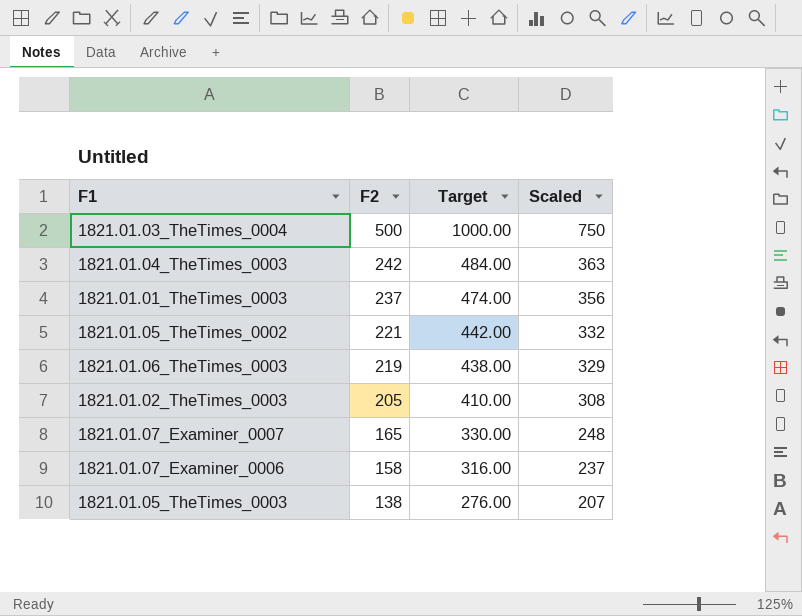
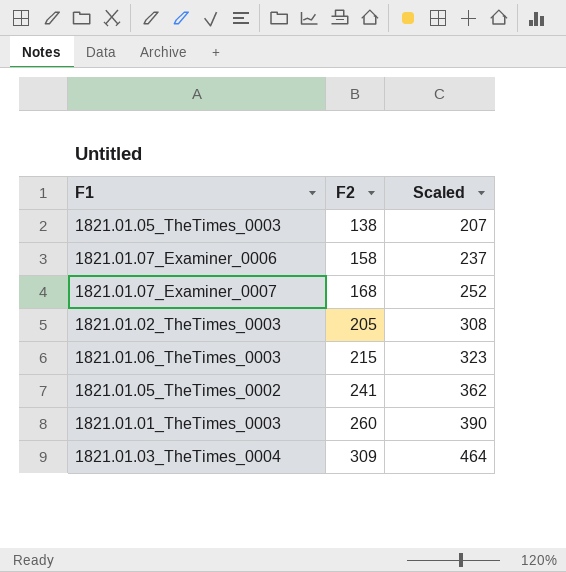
row order: F2 descending -> F2 ascending
column Target | formula: [F2] * 2 -> none
row 1821.01.04_TheTimes_0003: 242 | 484.00 | 363 -> none
1821.01.07_Examiner_0007 | F2: 165 -> 168
1821.01.07_Examiner_0007 | Scaled: 248 -> 252
1821.01.06_TheTimes_0003 | F2: 219 -> 215
1821.01.06_TheTimes_0003 | Scaled: 329 -> 323
1821.01.05_TheTimes_0002 | F2: 221 -> 241
1821.01.05_TheTimes_0002 | Scaled: 332 -> 362
1821.01.01_TheTimes_0003 | F2: 237 -> 260
1821.01.01_TheTimes_0003 | Scaled: 356 -> 390
1821.01.03_TheTimes_0004 | F2: 500 -> 309
1821.01.03_TheTimes_0004 | Scaled: 750 -> 464

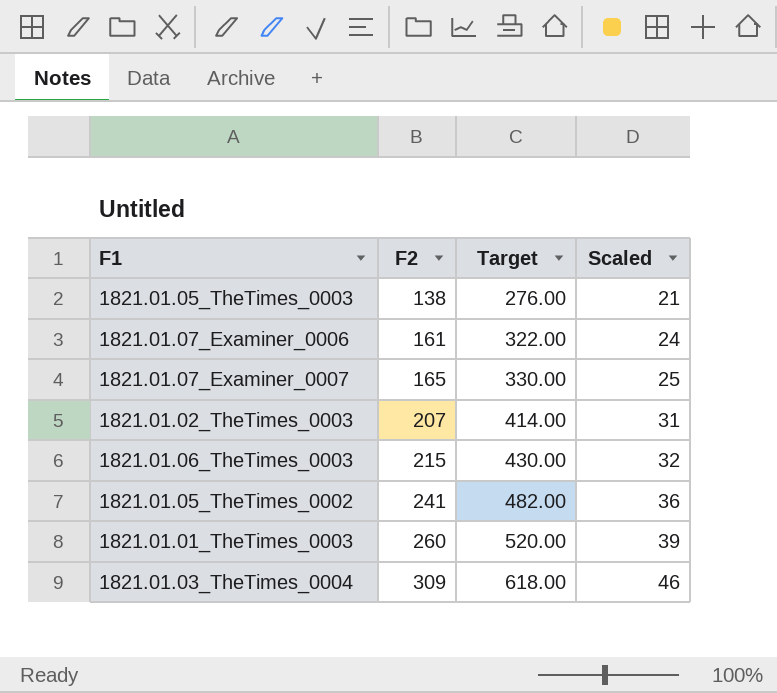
column Target | formula: none -> [F2] * 2
column Scaled | formula: [F2] * 1.5 -> [F2] * 0.15
1821.01.07_Examiner_0006 | F2: 158 -> 161
1821.01.07_Examiner_0007 | F2: 168 -> 165
1821.01.02_TheTimes_0003 | F2: 205 -> 207

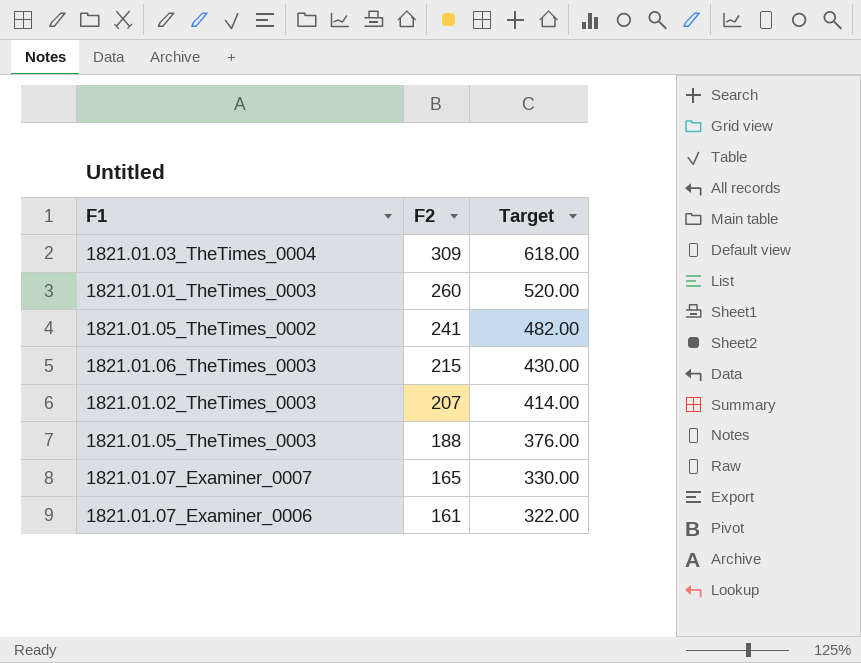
row order: F2 ascending -> F2 descending
column Scaled | formula: [F2] * 0.15 -> none
1821.01.05_TheTimes_0003 | F2: 138 -> 188
1821.01.05_TheTimes_0003 | Target: 276.00 -> 376.00

